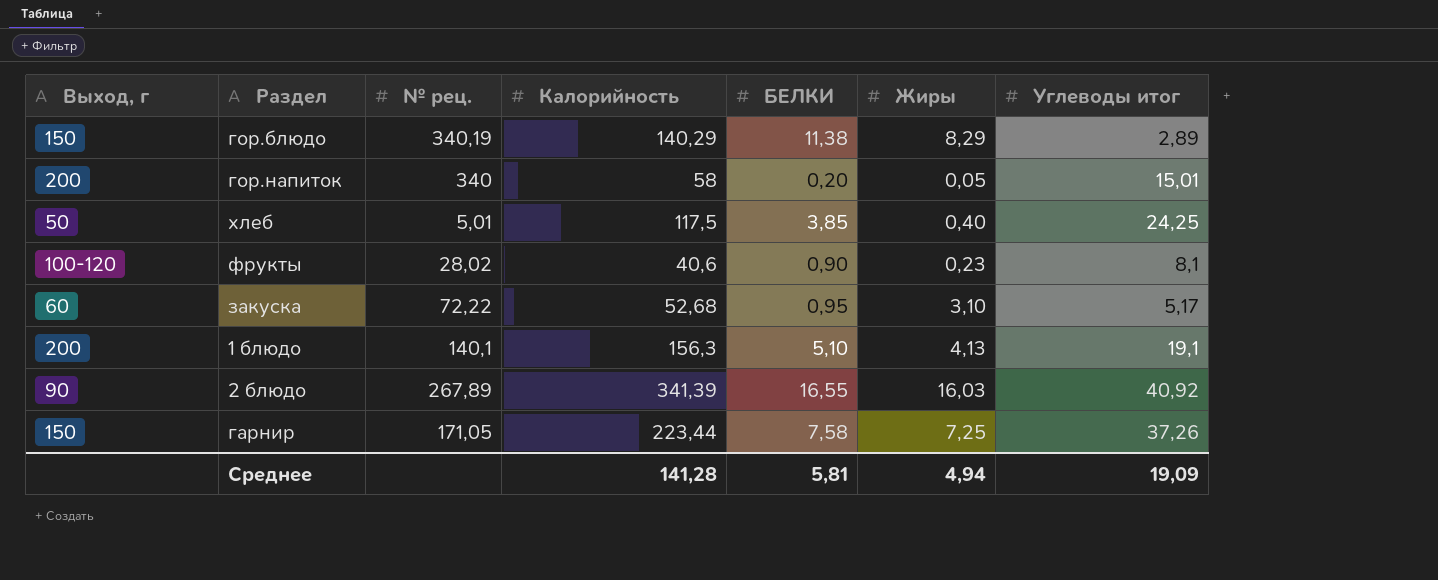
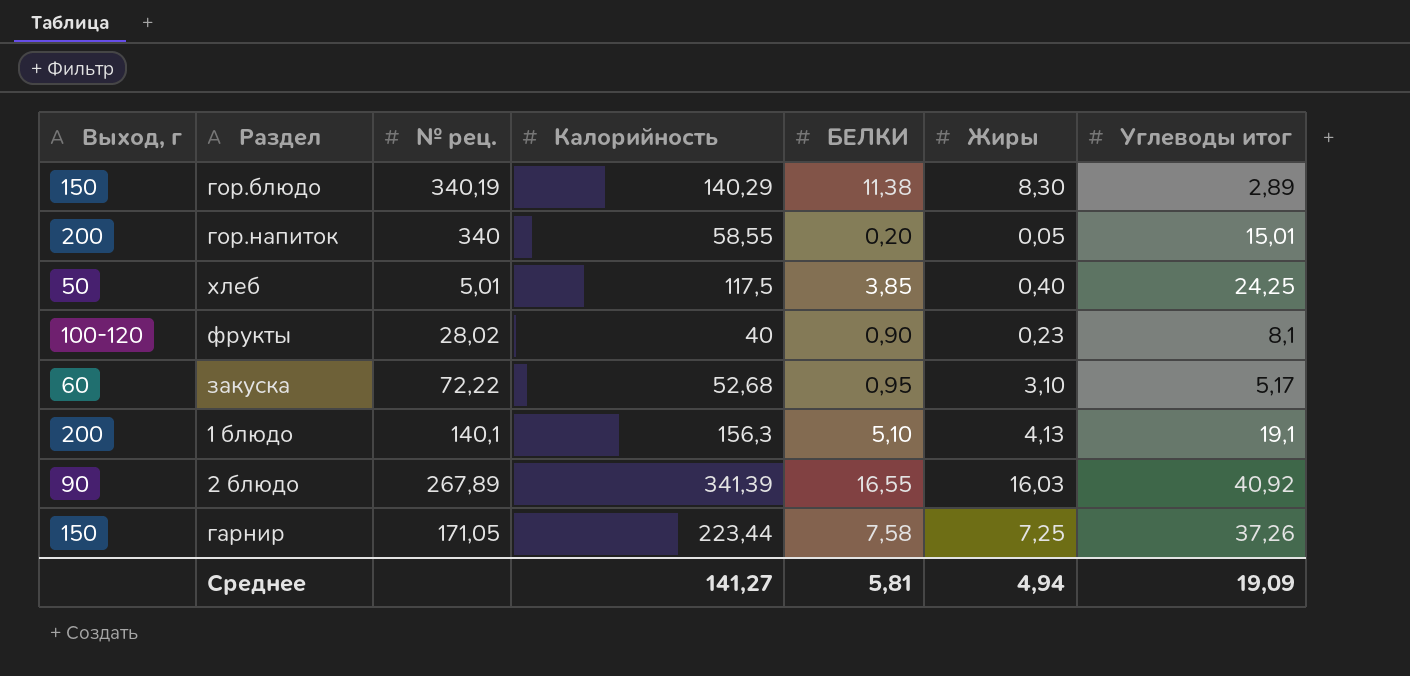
гор.блюдо | Жиры: 8,29 -> 8,30
гор.напиток | Калорийность: 58 -> 58,55
фрукты | Калорийность: 40,6 -> 40
Среднее | Калорийность: 141,28 -> 141,27

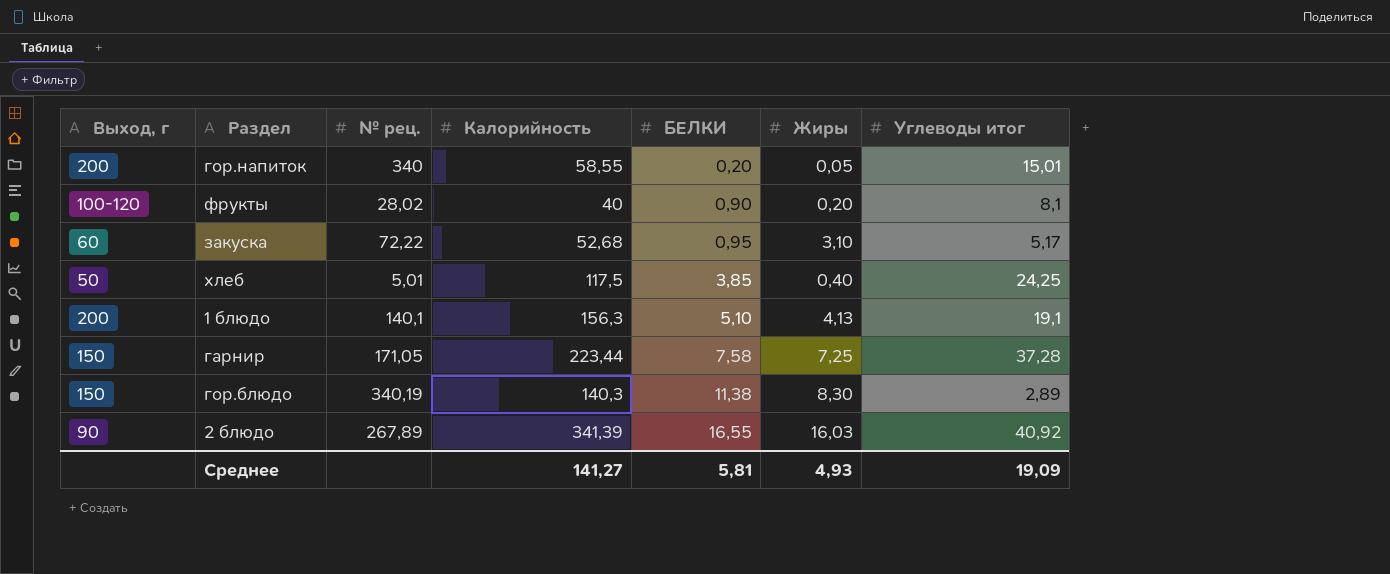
row order: none -> БЕЛКИ ascending
фрукты | Жиры: 0,23 -> 0,20
гарнир | Углеводы итог: 37,26 -> 37,28
гор.блюдо | Калорийность: 140,29 -> 140,3
Среднее | Жиры: 4,94 -> 4,93

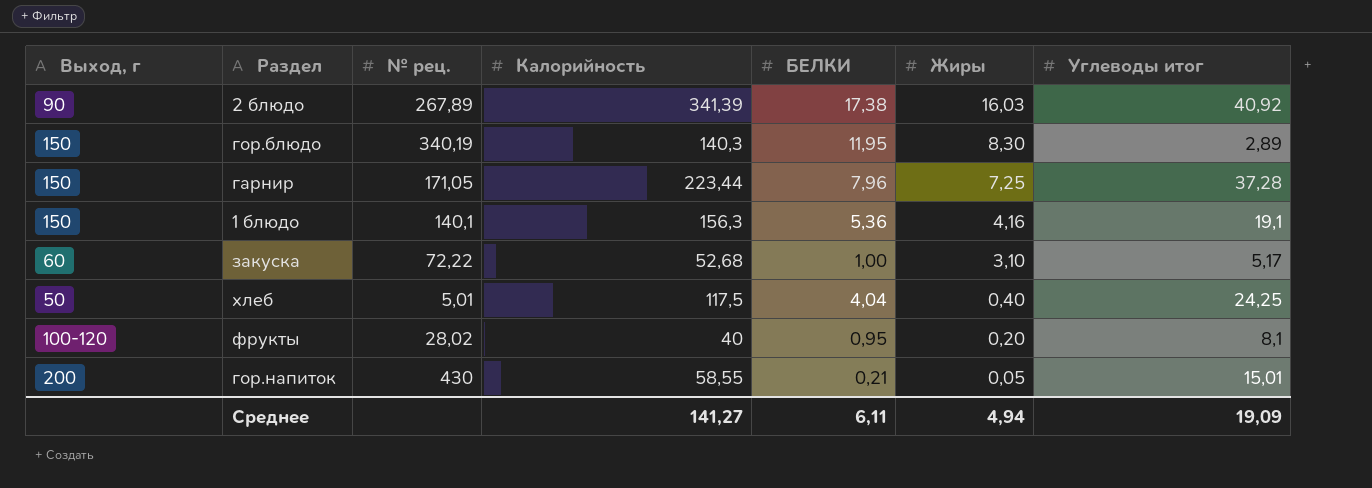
row order: БЕЛКИ ascending -> Жиры descending
2 блюдо | БЕЛКИ: 16,55 -> 17,38
гор.блюдо | БЕЛКИ: 11,38 -> 11,95
гарнир | БЕЛКИ: 7,58 -> 7,96
1 блюдо | Выход, г: 200 -> 150
1 блюдо | БЕЛКИ: 5,10 -> 5,36
1 блюдо | Жиры: 4,13 -> 4,16
закуска | БЕЛКИ: 0,95 -> 1,00
хлеб | БЕЛКИ: 3,85 -> 4,04
фрукты | БЕЛКИ: 0,90 -> 0,95
гор.напиток | № рец.: 340 -> 430
гор.напиток | БЕЛКИ: 0,20 -> 0,21
Среднее | БЕЛКИ: 5,81 -> 6,11
Среднее | Жиры: 4,93 -> 4,94

